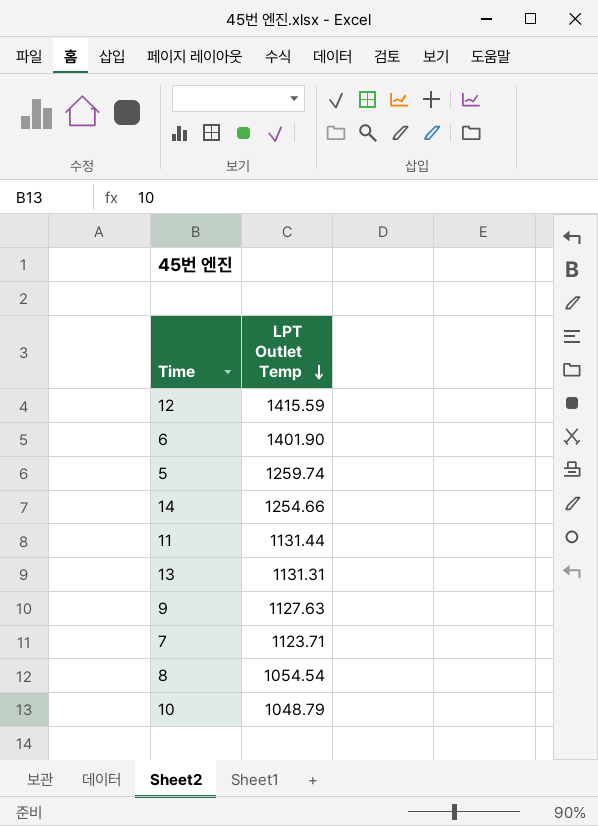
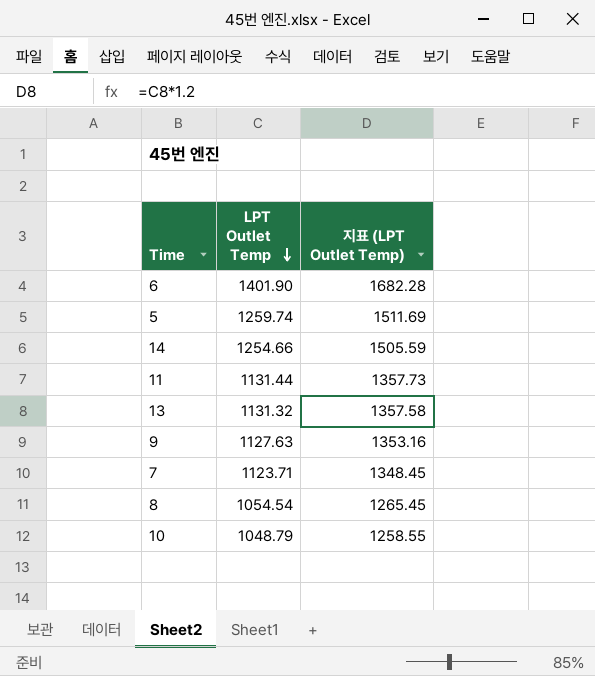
column 지표 (LPT Outlet Temp) | formula: none -> [LPT Outlet Temp] * 1.2
row 12: 1415.59 -> none
13 | LPT Outlet Temp: 1131.31 -> 1131.32

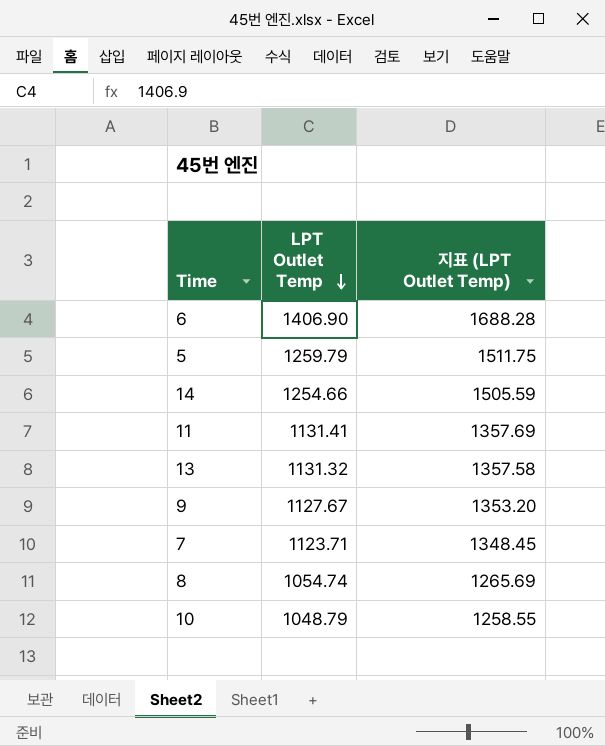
6 | LPT Outlet Temp: 1401.90 -> 1406.90
6 | 지표 (LPT Outlet Temp): 1682.28 -> 1688.28
5 | LPT Outlet Temp: 1259.74 -> 1259.79
5 | 지표 (LPT Outlet Temp): 1511.69 -> 1511.75
11 | LPT Outlet Temp: 1131.44 -> 1131.41
11 | 지표 (LPT Outlet Temp): 1357.73 -> 1357.69
9 | LPT Outlet Temp: 1127.63 -> 1127.67
9 | 지표 (LPT Outlet Temp): 1353.16 -> 1353.20
8 | LPT Outlet Temp: 1054.54 -> 1054.74
8 | 지표 (LPT Outlet Temp): 1265.45 -> 1265.69

